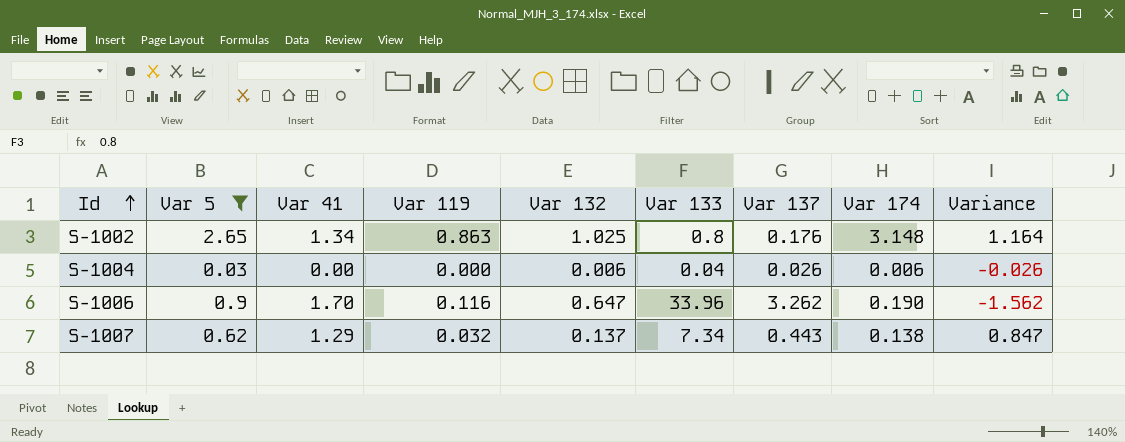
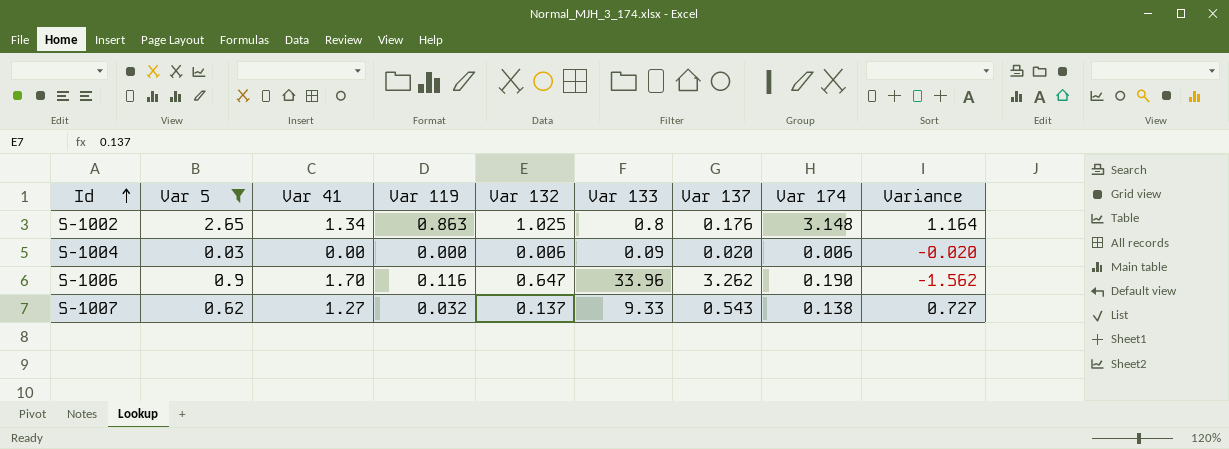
S-1004 | Var 133: 0.04 -> 0.09
S-1004 | Var 137: 0.026 -> 0.020
S-1004 | Variance: -0.026 -> -0.020
S-1007 | Var 41: 1.29 -> 1.27
S-1007 | Var 133: 7.34 -> 9.33
S-1007 | Var 137: 0.443 -> 0.543
S-1007 | Variance: 0.847 -> 0.727

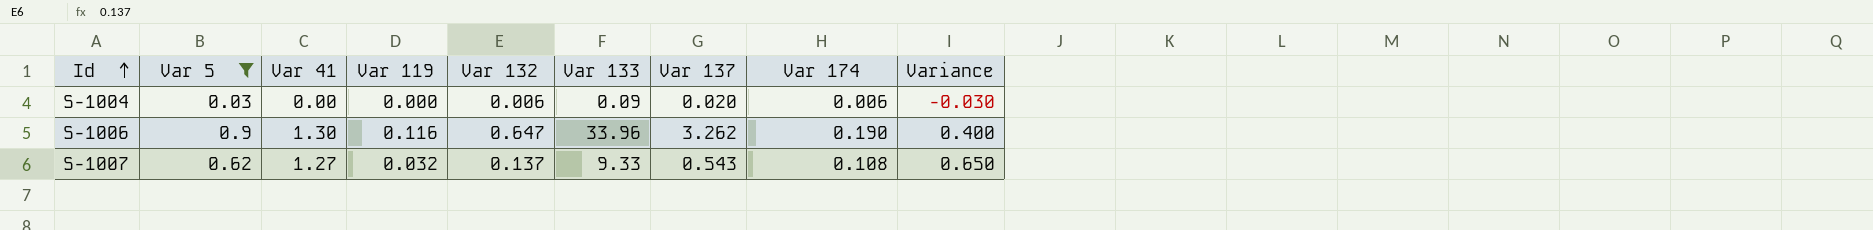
column Variance | formula: [Var 41] - [Var 137] -> [Var 41] - [Var 5]
row S-1002: 2.65 | 1.34 | 0.863 | 1.025 | 0.8 | 0.176 | 3.148 | 1.164 -> none
S-1006 | Var 41: 1.70 -> 1.30
S-1007 | Var 174: 0.138 -> 0.108

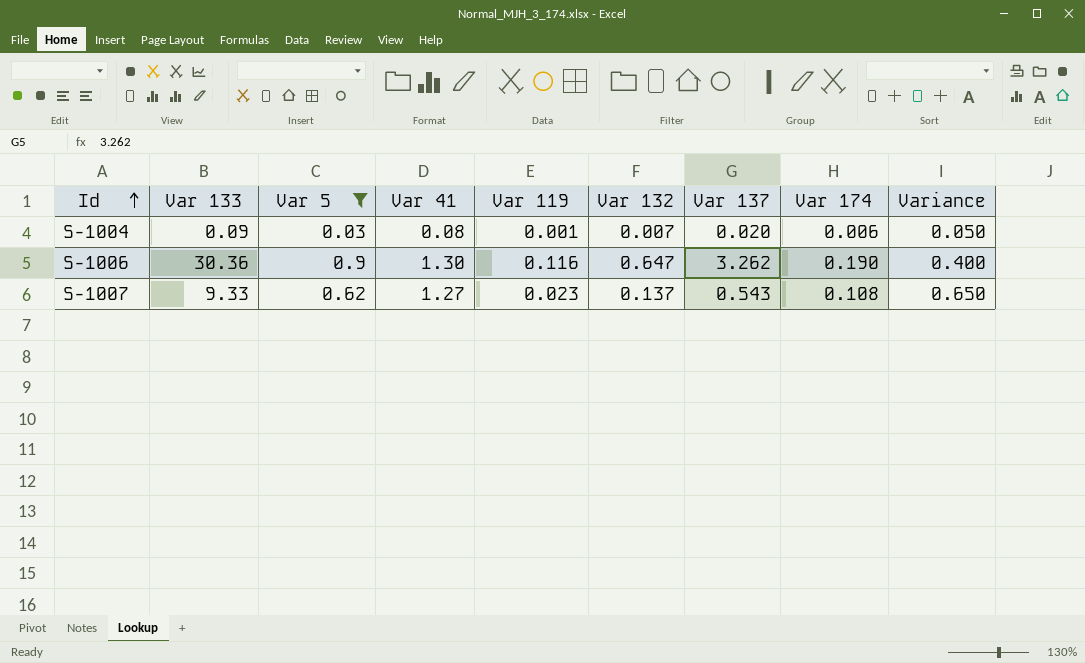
column Var 133 | position: 6 -> 2
S-1004 | Var 41: 0.00 -> 0.08
S-1004 | Var 119: 0.000 -> 0.001
S-1004 | Var 132: 0.006 -> 0.007
S-1004 | Variance: -0.030 -> 0.050
S-1006 | Var 133: 33.96 -> 30.36
S-1007 | Var 119: 0.032 -> 0.023

